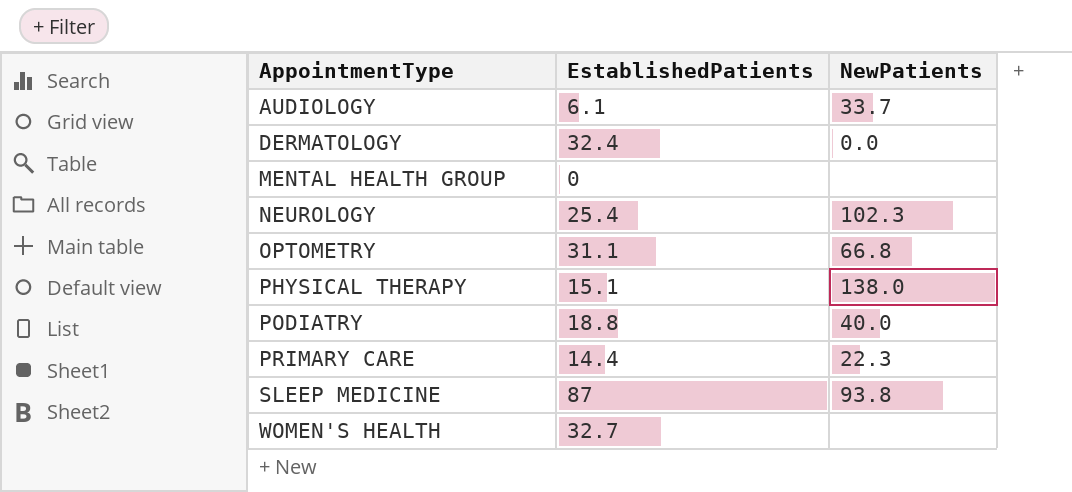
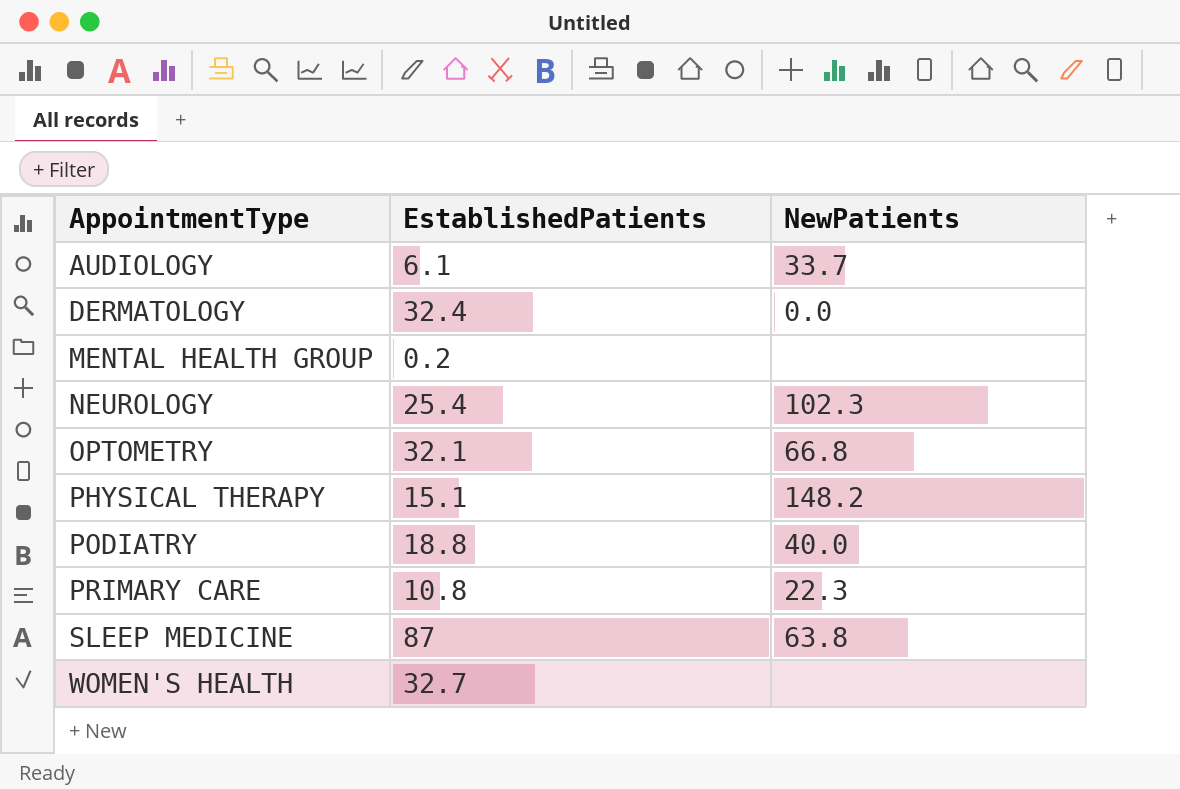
MENTAL HEALTH GROUP | EstablishedPatients: 0 -> 0.2
OPTOMETRY | EstablishedPatients: 31.1 -> 32.1
PHYSICAL THERAPY | NewPatients: 138.0 -> 148.2
PRIMARY CARE | EstablishedPatients: 14.4 -> 10.8
SLEEP MEDICINE | NewPatients: 93.8 -> 63.8

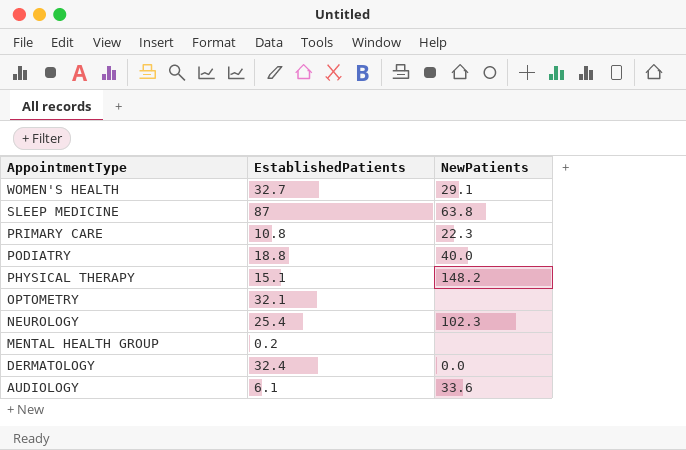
row order: AppointmentType ascending -> AppointmentType descending
WOMEN'S HEALTH | NewPatients: none -> 29.1
OPTOMETRY | NewPatients: 66.8 -> none
AUDIOLOGY | NewPatients: 33.7 -> 33.6

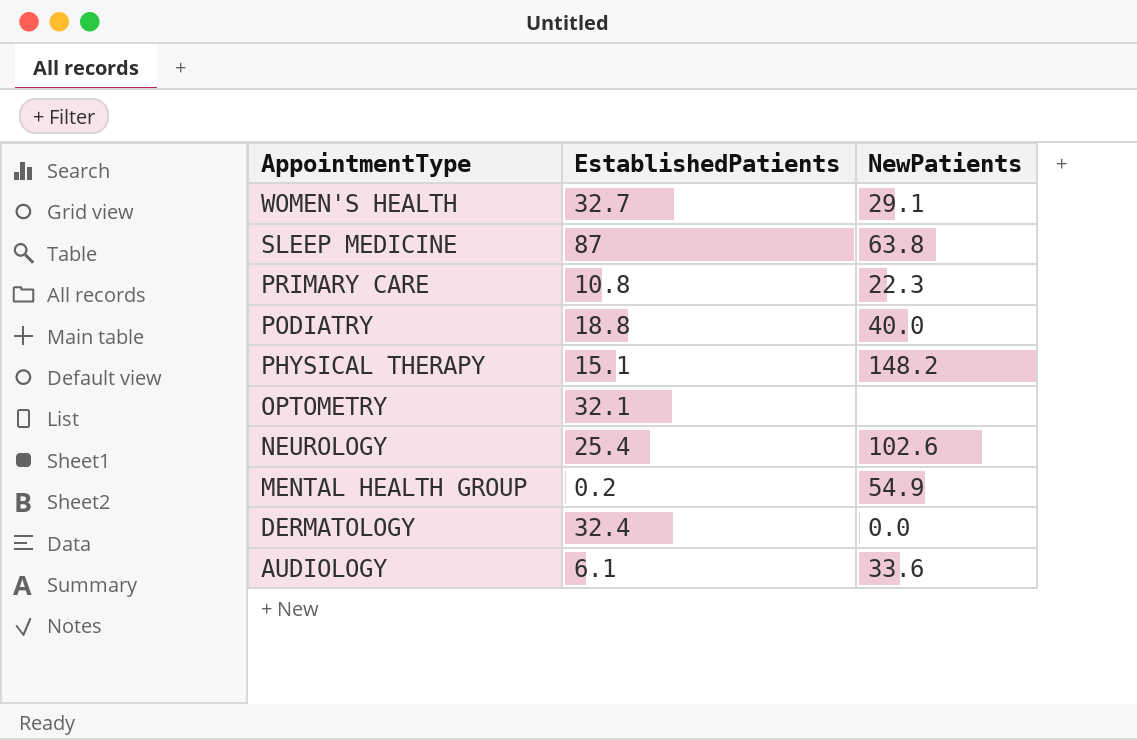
NEUROLOGY | NewPatients: 102.3 -> 102.6
MENTAL HEALTH GROUP | NewPatients: none -> 54.9

